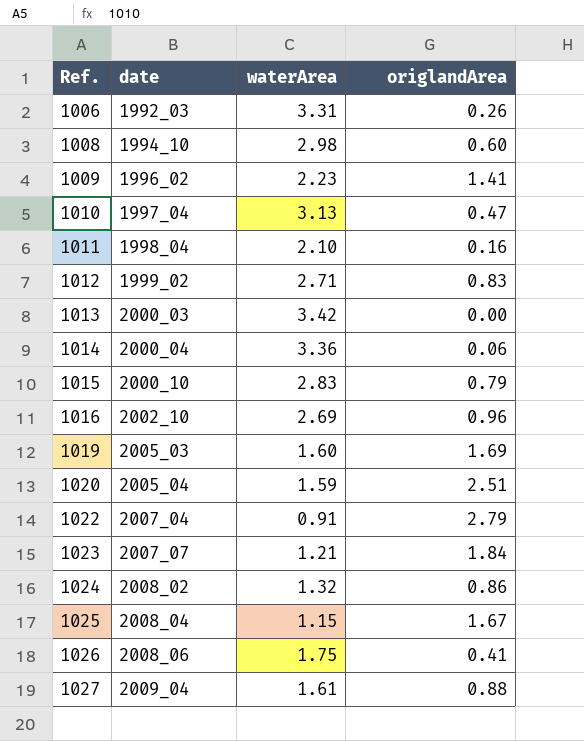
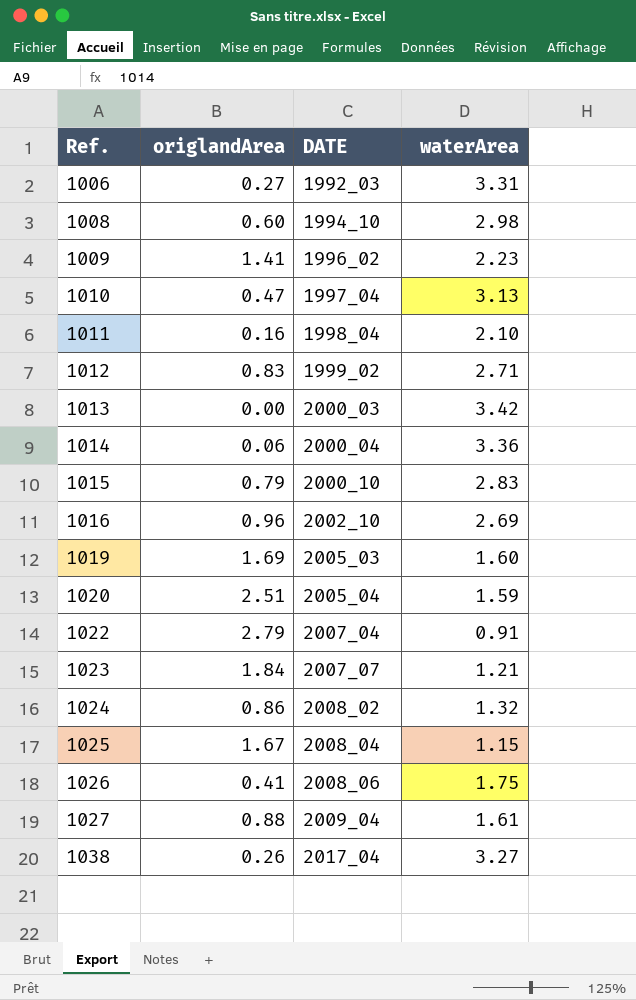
column origlandArea | position: 4 -> 2
column name: date -> DATE
1006 | origlandArea: 0.26 -> 0.27
row 1038: none -> 0.26 | 2017_04 | 3.27

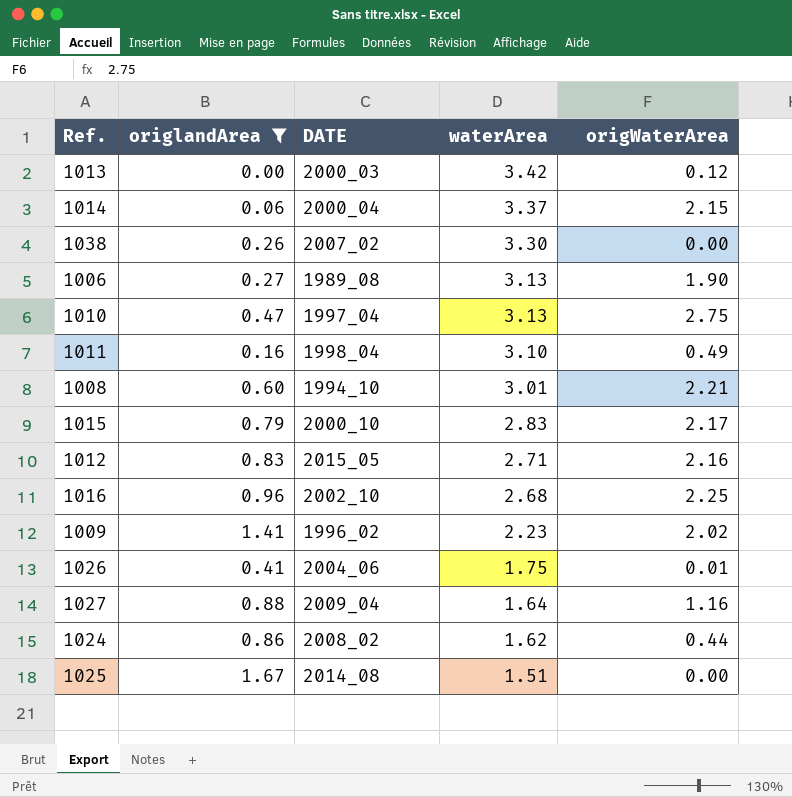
filter: none -> origlandArea <= 1.67
row order: Ref. ascending -> waterArea descending
column origWaterArea | position: none -> 5
1014 | waterArea: 3.36 -> 3.37
1038 | DATE: 2017_04 -> 2007_02
1038 | waterArea: 3.27 -> 3.30
1006 | DATE: 1992_03 -> 1989_08
1006 | waterArea: 3.31 -> 3.13
1011 | waterArea: 2.10 -> 3.10
1008 | waterArea: 2.98 -> 3.01
1012 | DATE: 1999_02 -> 2015_05
1016 | waterArea: 2.69 -> 2.68
1026 | DATE: 2008_06 -> 2004_06
1027 | waterArea: 1.61 -> 1.64
1024 | waterArea: 1.32 -> 1.62
1025 | DATE: 2008_04 -> 2014_08
1025 | waterArea: 1.15 -> 1.51

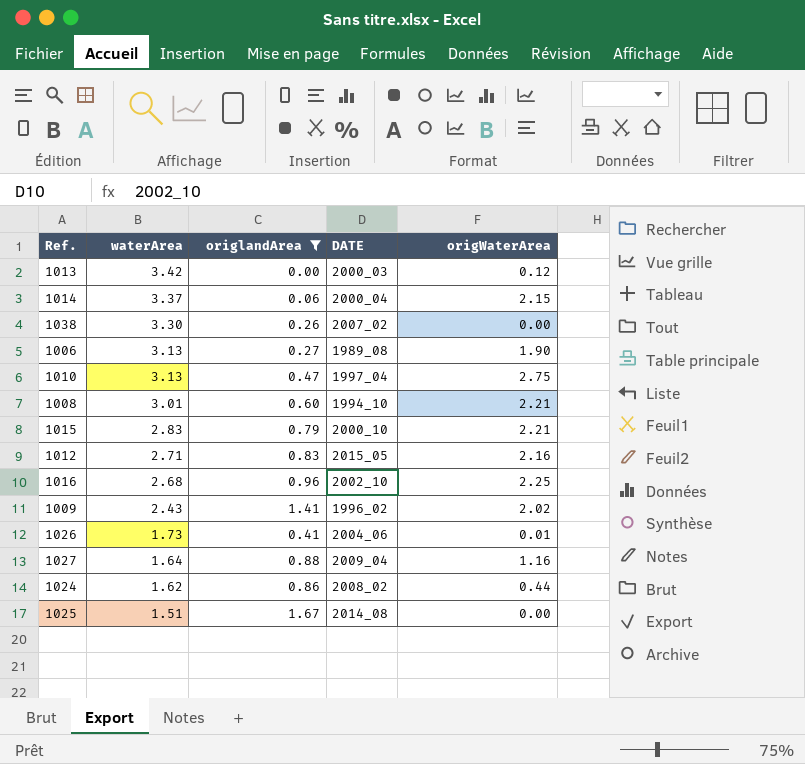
column waterArea | position: 4 -> 2
row 1011: 0.16 | 1998_04 | 3.10 | 0.49 -> none
1015 | origWaterArea: 2.17 -> 2.21
1009 | waterArea: 2.23 -> 2.43
1026 | waterArea: 1.75 -> 1.73

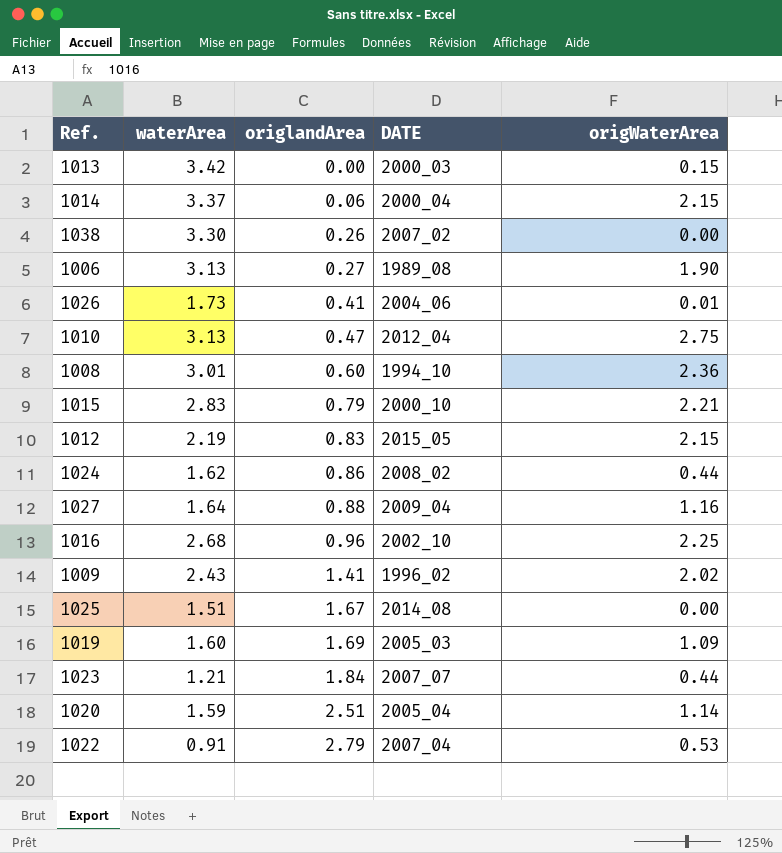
filter: origlandArea <= 1.67 -> none
row order: waterArea descending -> origlandArea ascending
1013 | origWaterArea: 0.12 -> 0.15
1010 | DATE: 1997_04 -> 2012_04
1008 | origWaterArea: 2.21 -> 2.36
1012 | waterArea: 2.71 -> 2.19
1012 | origWaterArea: 2.16 -> 2.15

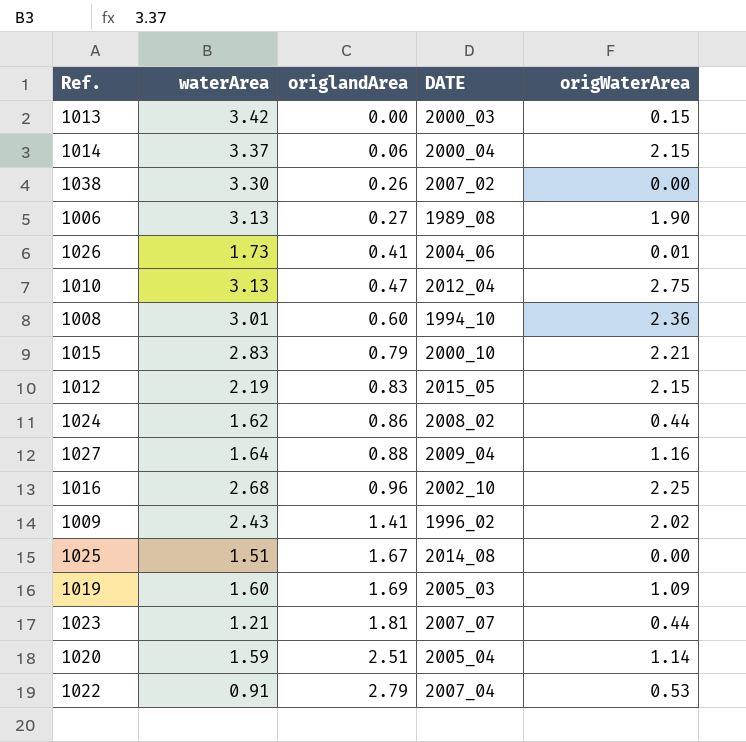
1023 | origlandArea: 1.84 -> 1.81

